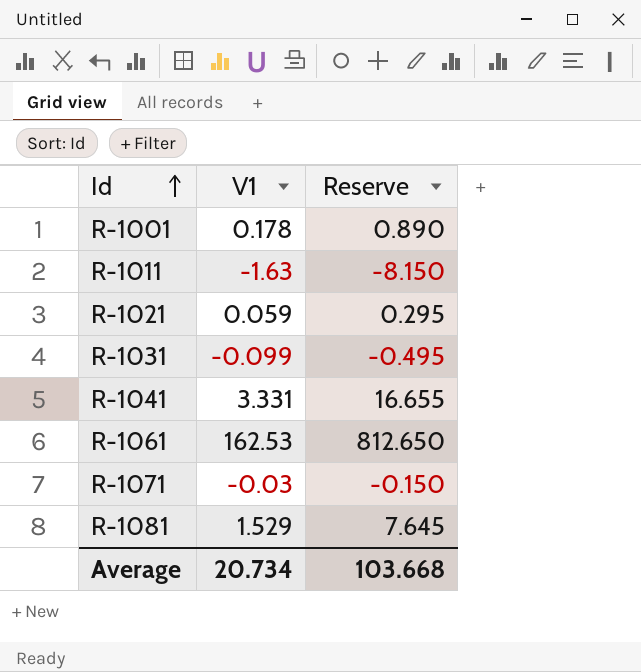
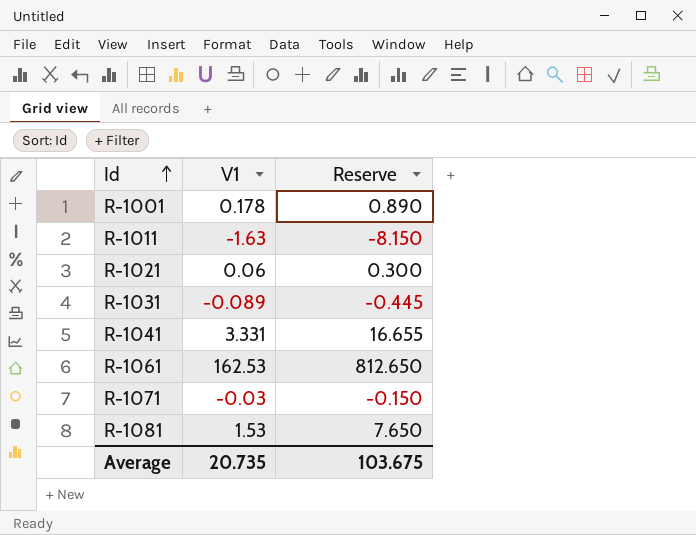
R-1021 | V1: 0.059 -> 0.06
R-1021 | Reserve: 0.295 -> 0.300
R-1031 | V1: -0.099 -> -0.089
R-1031 | Reserve: -0.495 -> -0.445
R-1081 | V1: 1.529 -> 1.53
R-1081 | Reserve: 7.645 -> 7.650
Average | V1: 20.734 -> 20.735
Average | Reserve: 103.668 -> 103.675

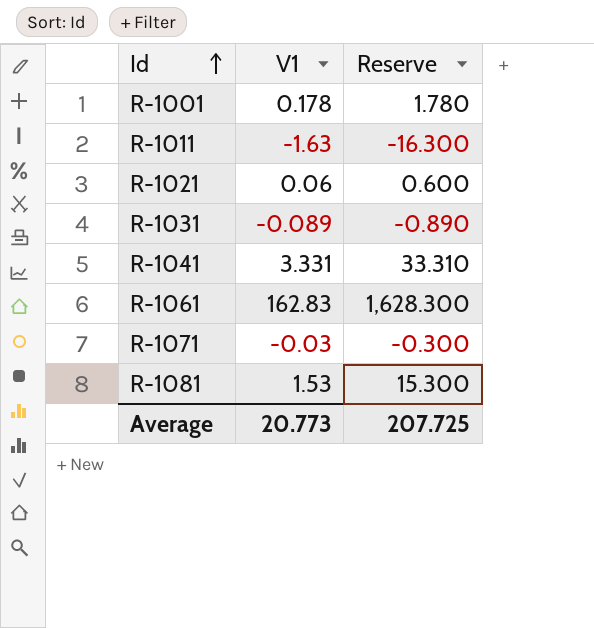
column Reserve | formula: [V1] * 5 -> [V1] * 10
R-1061 | V1: 162.53 -> 162.83
Average | V1: 20.735 -> 20.773
Average | Reserve: 103.675 -> 207.725

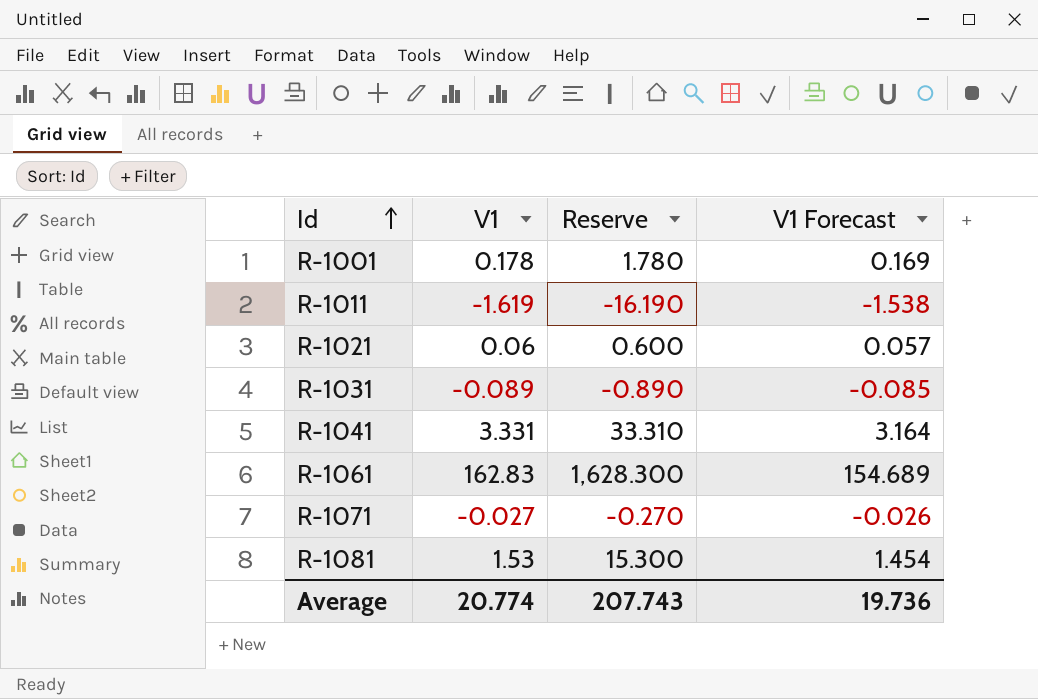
column V1 Forecast | formula: none -> [V1] * 0.95
R-1011 | V1: -1.63 -> -1.619
R-1011 | Reserve: -16.300 -> -16.190
R-1071 | V1: -0.03 -> -0.027
R-1071 | Reserve: -0.300 -> -0.270
Average | V1: 20.773 -> 20.774
Average | Reserve: 207.725 -> 207.743

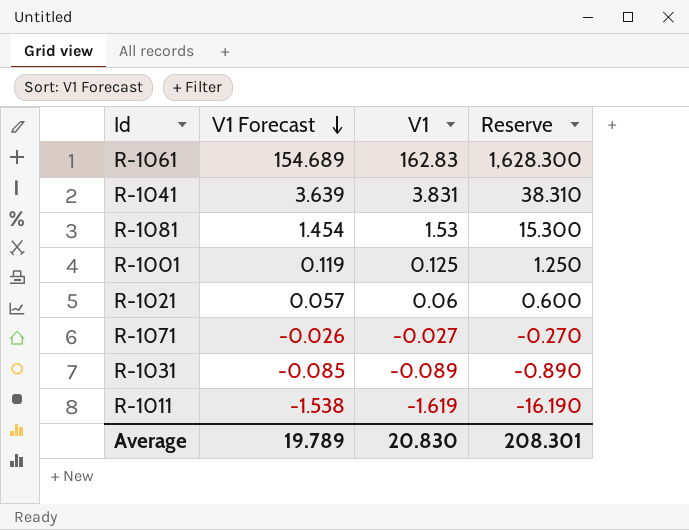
row order: Id ascending -> V1 Forecast descending
column V1 Forecast | position: 4 -> 2
R-1041 | V1 Forecast: 3.164 -> 3.639
R-1041 | V1: 3.331 -> 3.831
R-1041 | Reserve: 33.310 -> 38.310
R-1001 | V1 Forecast: 0.169 -> 0.119
R-1001 | V1: 0.178 -> 0.125
R-1001 | Reserve: 1.780 -> 1.250
Average | V1 Forecast: 19.736 -> 19.789
Average | V1: 20.774 -> 20.830
Average | Reserve: 207.743 -> 208.301

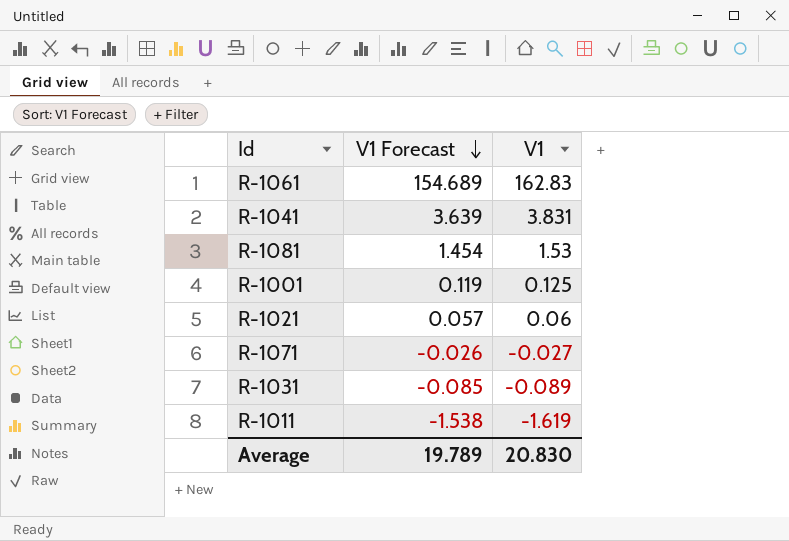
column Reserve | formula: [V1] * 10 -> none

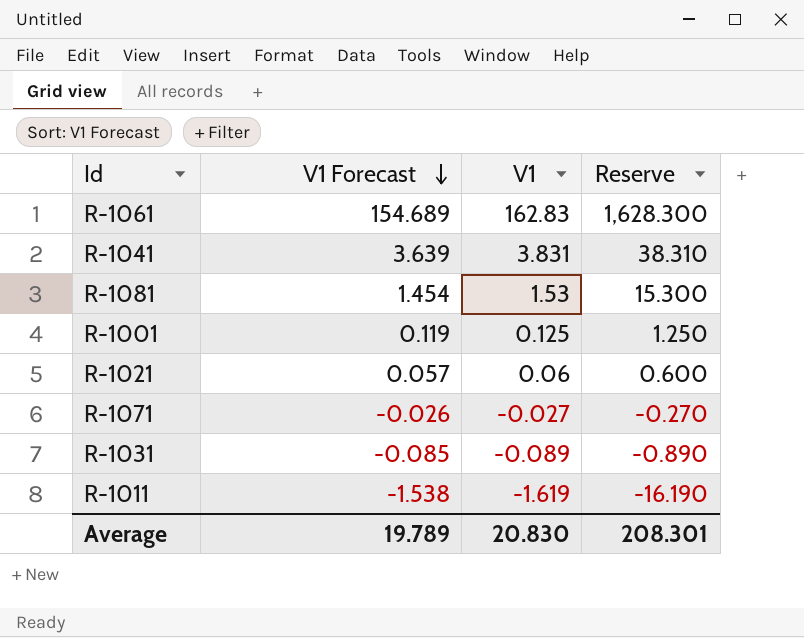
column Reserve | formula: none -> [V1] * 10

